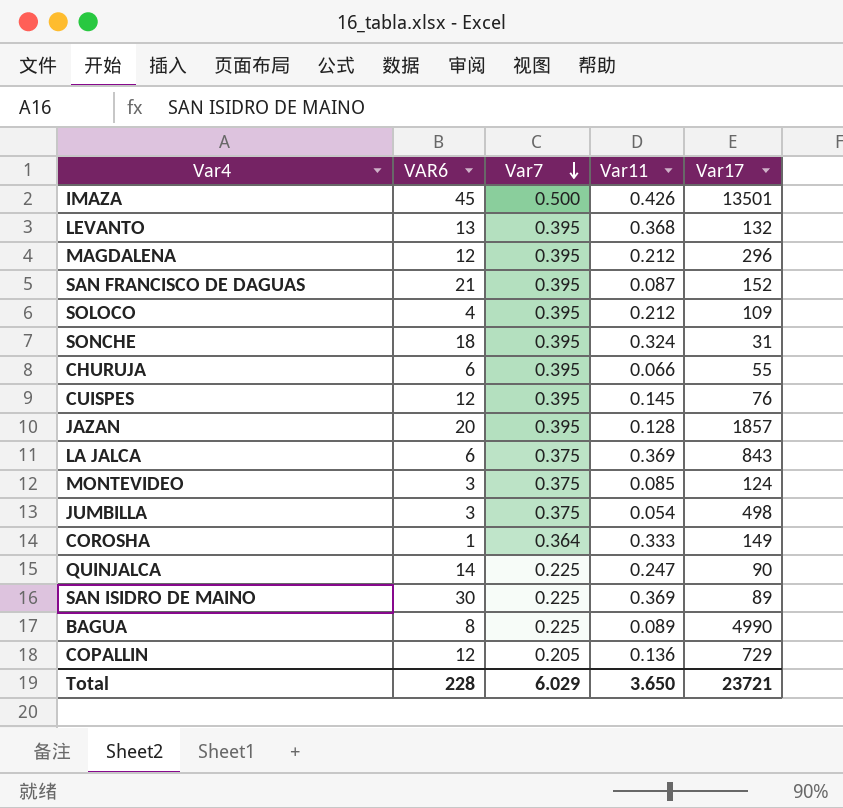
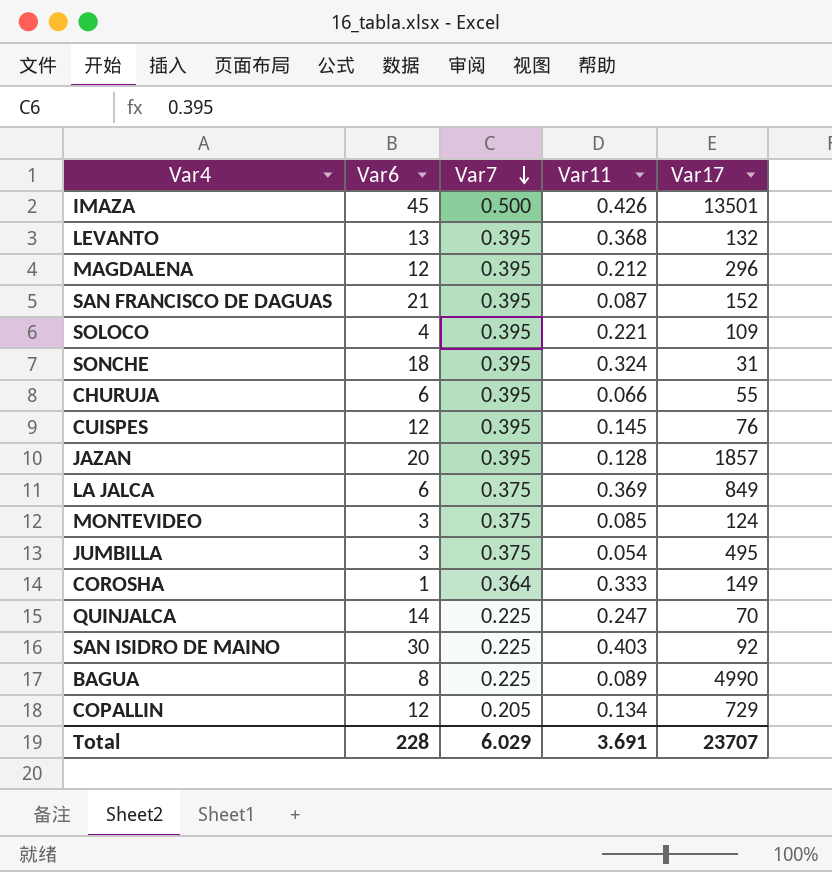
column name: VAR6 -> Var6
SOLOCO | Var11: 0.212 -> 0.221
LA JALCA | Var17: 843 -> 849
JUMBILLA | Var17: 498 -> 495
QUINJALCA | Var17: 90 -> 70
SAN ISIDRO DE MAINO | Var11: 0.369 -> 0.403
SAN ISIDRO DE MAINO | Var17: 89 -> 92
COPALLIN | Var11: 0.136 -> 0.134
Total | Var11: 3.650 -> 3.691
Total | Var17: 23721 -> 23707

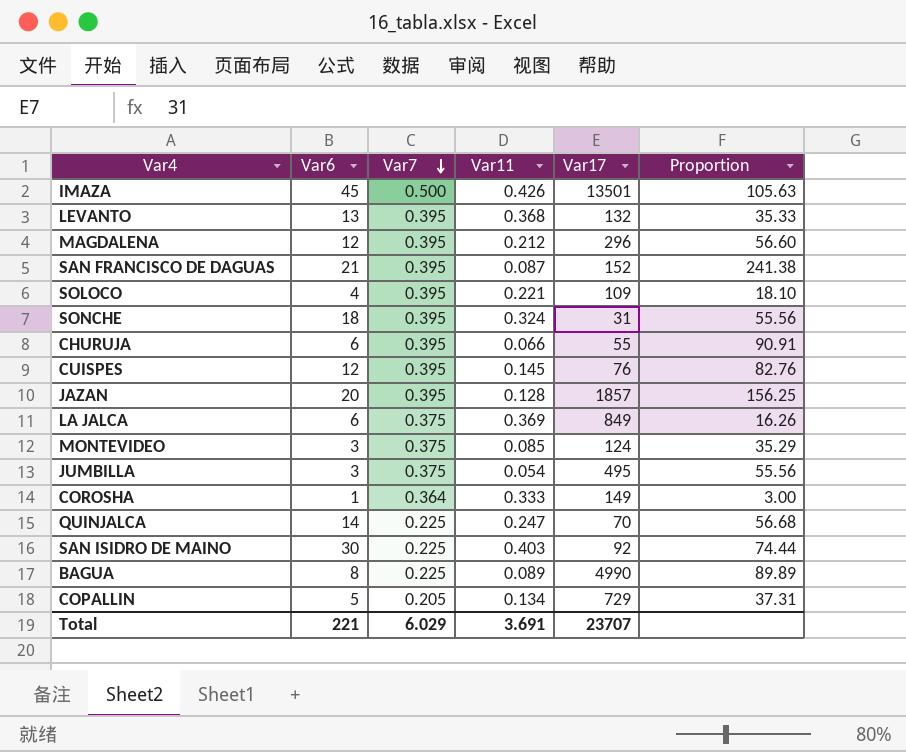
column Proportion | formula: none -> [Var6] / [Var11]
COPALLIN | Var6: 12 -> 5
Total | Var6: 228 -> 221

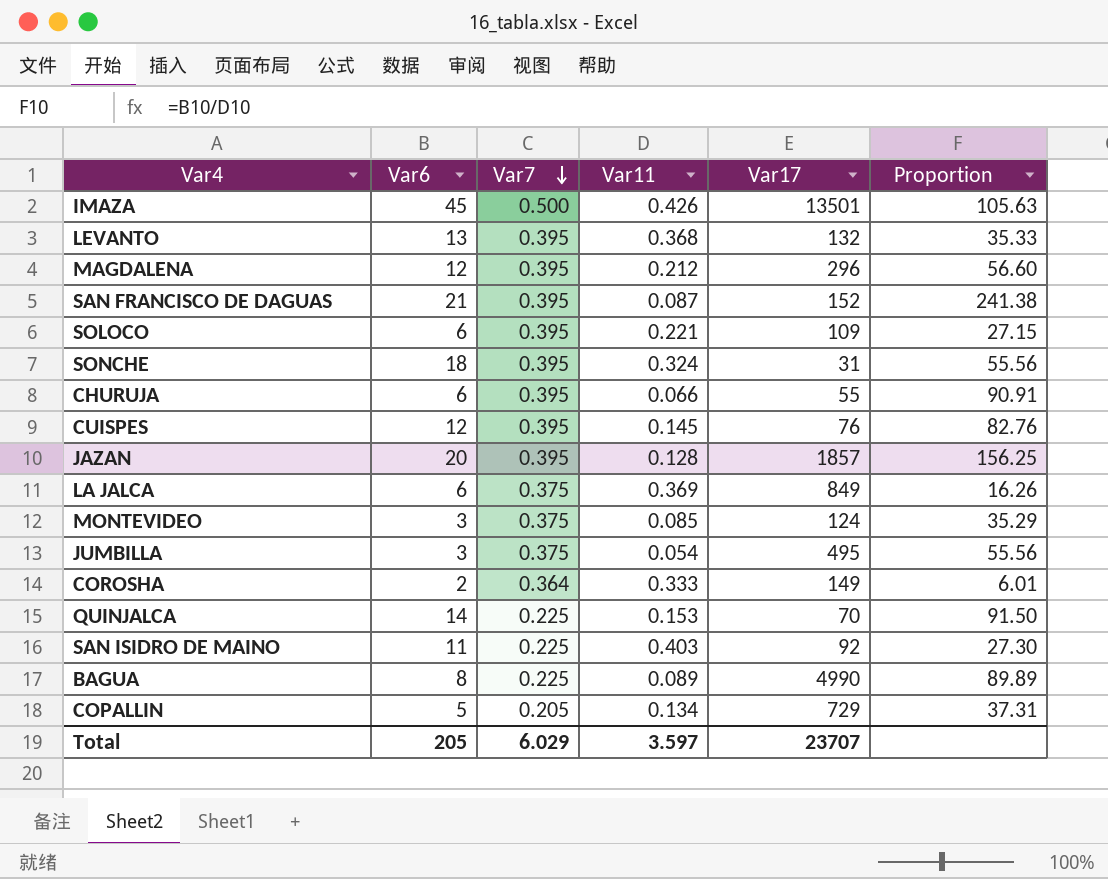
SOLOCO | Var6: 4 -> 6
SOLOCO | Proportion: 18.10 -> 27.15
COROSHA | Var6: 1 -> 2
COROSHA | Proportion: 3.00 -> 6.01
QUINJALCA | Var11: 0.247 -> 0.153
QUINJALCA | Proportion: 56.68 -> 91.50
SAN ISIDRO DE MAINO | Var6: 30 -> 11
SAN ISIDRO DE MAINO | Proportion: 74.44 -> 27.30
Total | Var6: 221 -> 205
Total | Var11: 3.691 -> 3.597

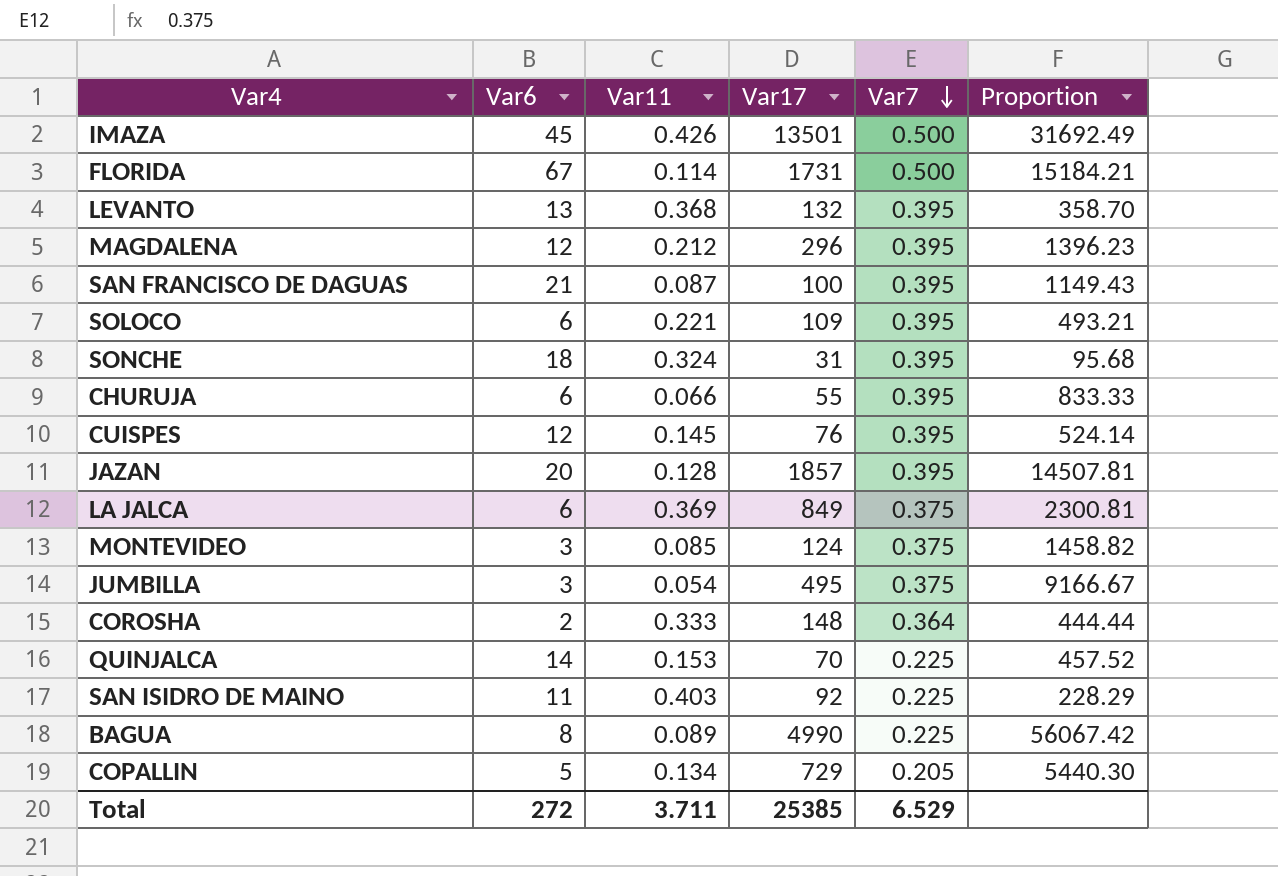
column Var7 | position: 3 -> 5
column Proportion | formula: [Var6] / [Var11] -> [Var17] / [Var11]
row FLORIDA: none -> 67 | 0.114 | 1731 | 0.500 | 15184.21
SAN FRANCISCO DE DAGUAS | Var17: 152 -> 100
COROSHA | Var17: 149 -> 148
Total | Var6: 205 -> 272
Total | Var11: 3.597 -> 3.711
Total | Var17: 23707 -> 25385
Total | Var7: 6.029 -> 6.529

